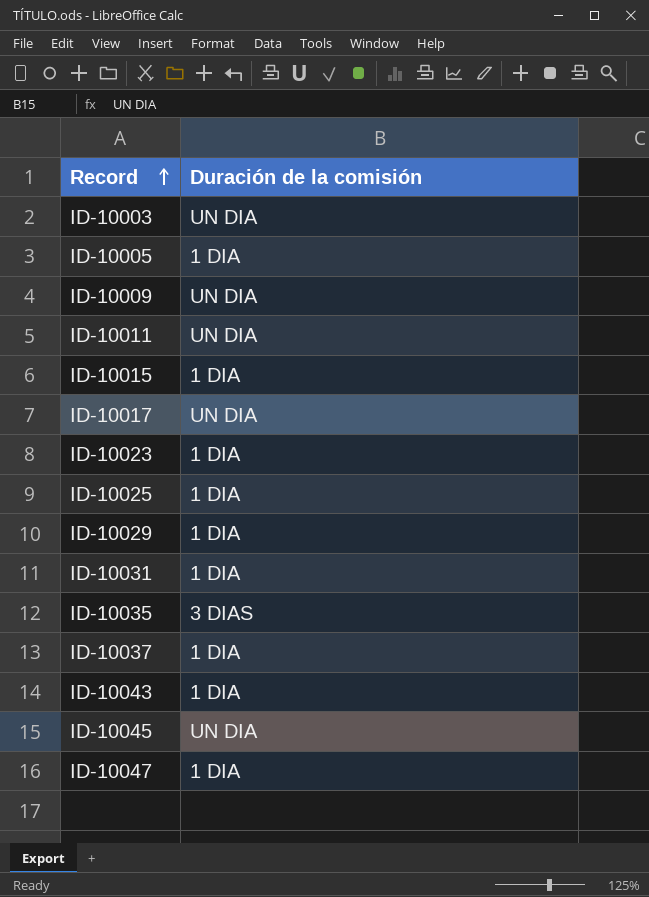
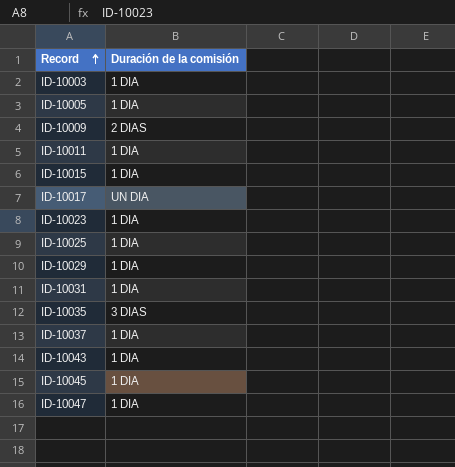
ID-10003 | Duración de la comisión: UN DIA -> 1 DIA
ID-10009 | Duración de la comisión: UN DIA -> 2 DIAS
ID-10011 | Duración de la comisión: UN DIA -> 1 DIA
ID-10045 | Duración de la comisión: UN DIA -> 1 DIA

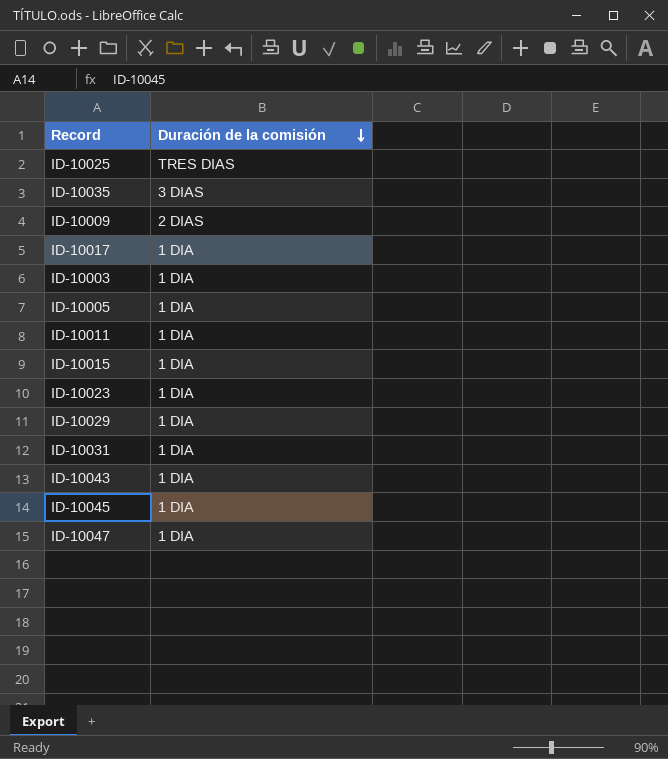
row order: Record ascending -> Duración de la comisión descending
row ID-10037: 1 DIA -> none
ID-10025 | Duración de la comisión: 1 DIA -> TRES DIAS
ID-10017 | Duración de la comisión: UN DIA -> 1 DIA

